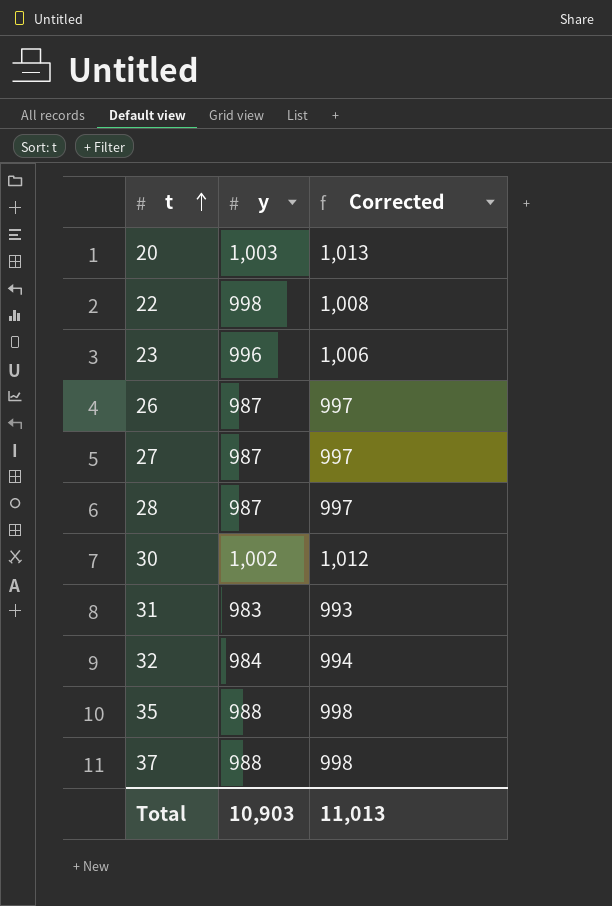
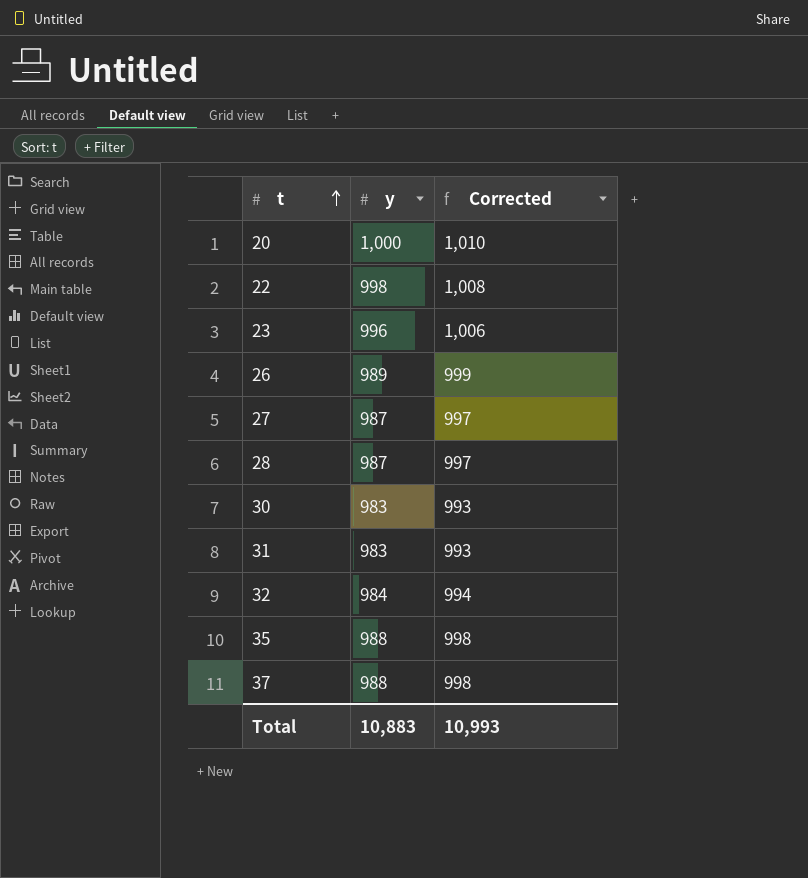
20 | y: 1,003 -> 1,000
20 | Corrected: 1,013 -> 1,010
26 | y: 987 -> 989
26 | Corrected: 997 -> 999
30 | y: 1,002 -> 983
30 | Corrected: 1,012 -> 993
Total | y: 10,903 -> 10,883
Total | Corrected: 11,013 -> 10,993

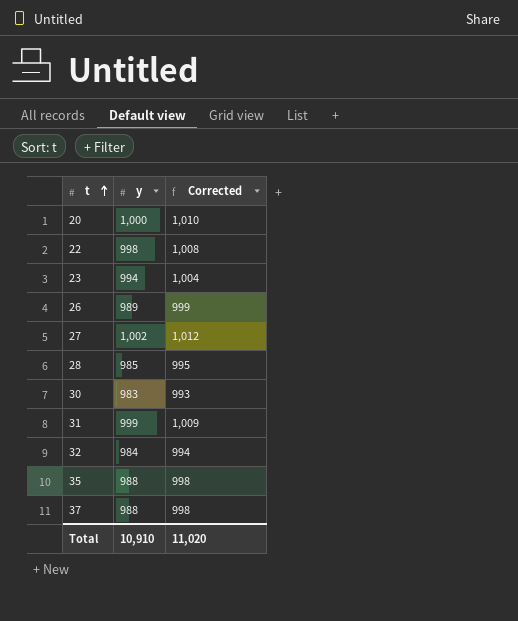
23 | y: 996 -> 994
23 | Corrected: 1,006 -> 1,004
27 | y: 987 -> 1,002
27 | Corrected: 997 -> 1,012
28 | y: 987 -> 985
28 | Corrected: 997 -> 995
31 | y: 983 -> 999
31 | Corrected: 993 -> 1,009
Total | y: 10,883 -> 10,910
Total | Corrected: 10,993 -> 11,020

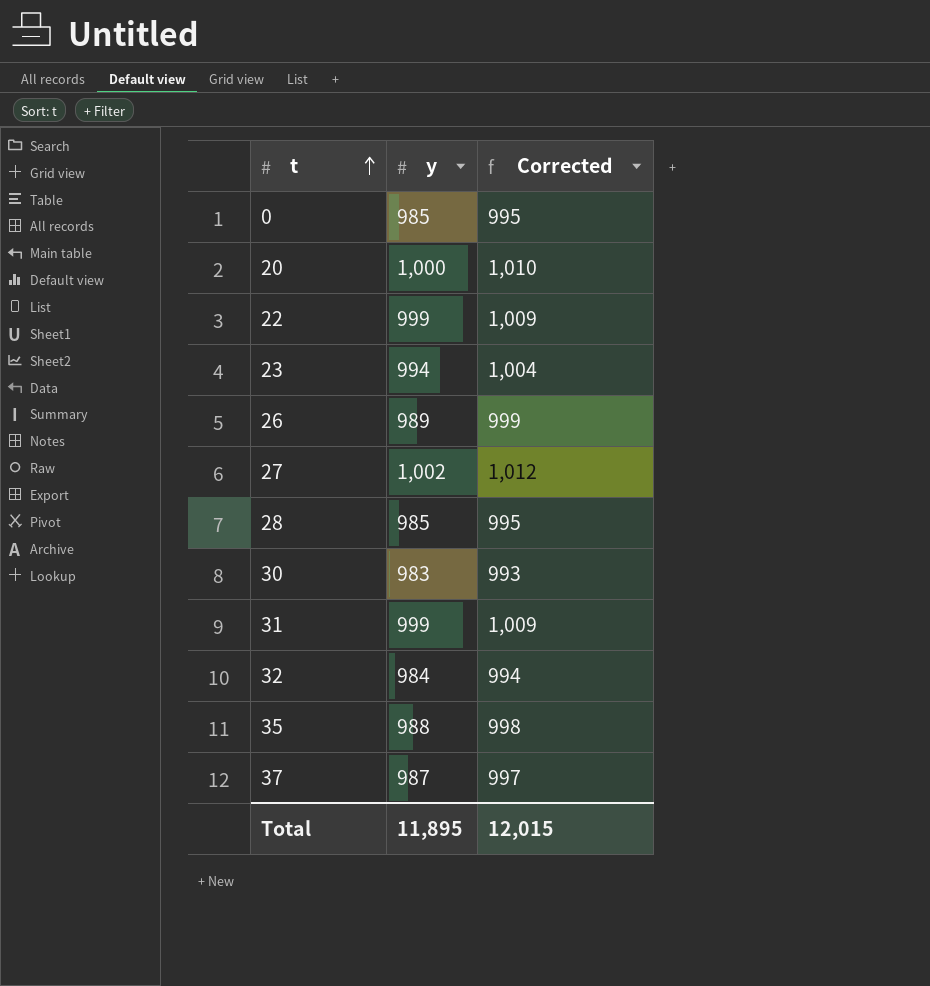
row 0: none -> 985 | 995
22 | y: 998 -> 999
22 | Corrected: 1,008 -> 1,009
37 | y: 988 -> 987
37 | Corrected: 998 -> 997
Total | y: 10,910 -> 11,895
Total | Corrected: 11,020 -> 12,015

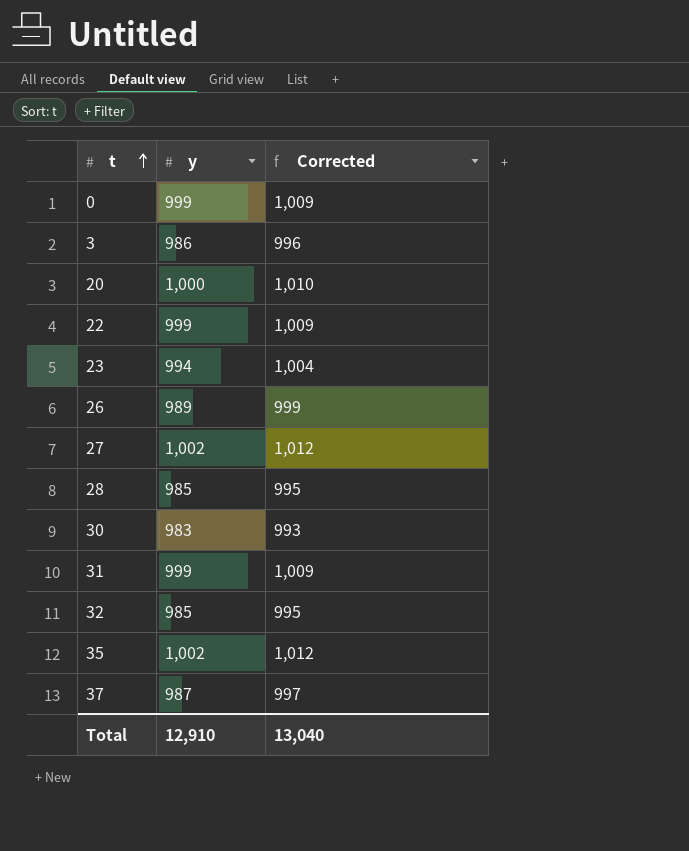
0 | y: 985 -> 999
0 | Corrected: 995 -> 1,009
row 3: none -> 986 | 996
32 | y: 984 -> 985
32 | Corrected: 994 -> 995
35 | y: 988 -> 1,002
35 | Corrected: 998 -> 1,012
Total | y: 11,895 -> 12,910
Total | Corrected: 12,015 -> 13,040

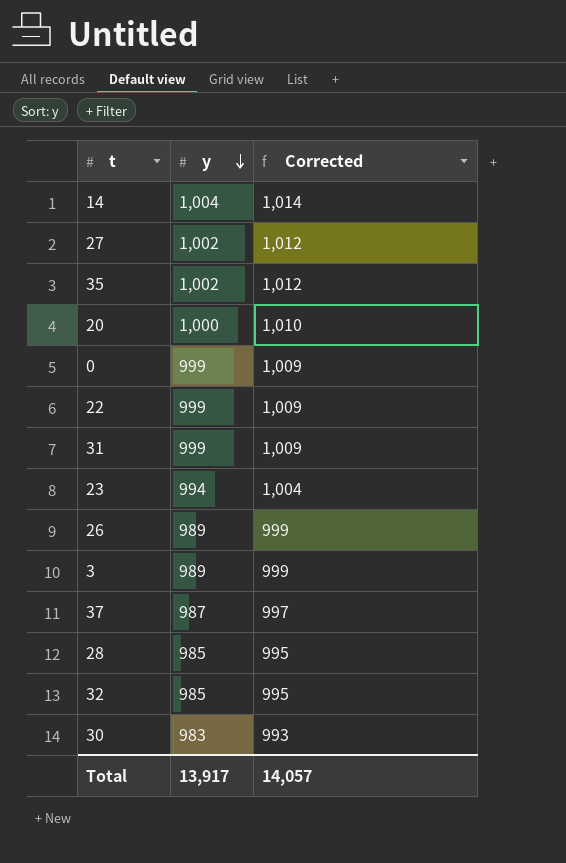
row order: t ascending -> y descending
row 14: none -> 1,004 | 1,014
3 | y: 986 -> 989
3 | Corrected: 996 -> 999
Total | y: 12,910 -> 13,917
Total | Corrected: 13,040 -> 14,057

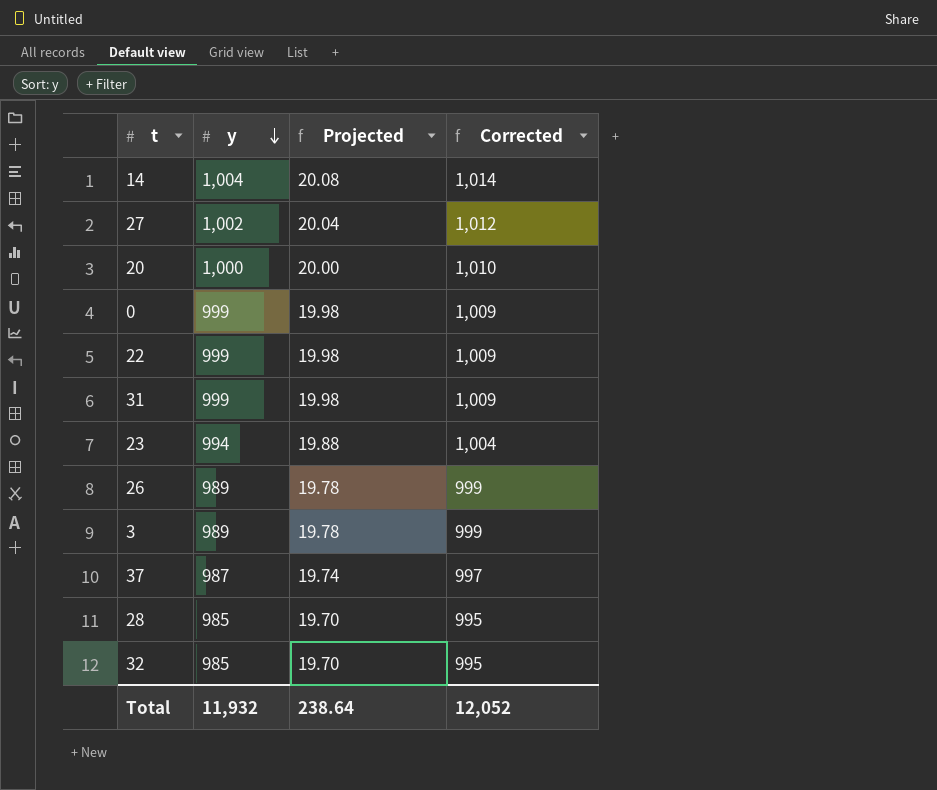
column Projected | formula: none -> [y] * 0.02
row 35: 1,002 | 1,012 -> none
row 30: 983 | 993 -> none
Total | y: 13,917 -> 11,932
Total | Corrected: 14,057 -> 12,052

